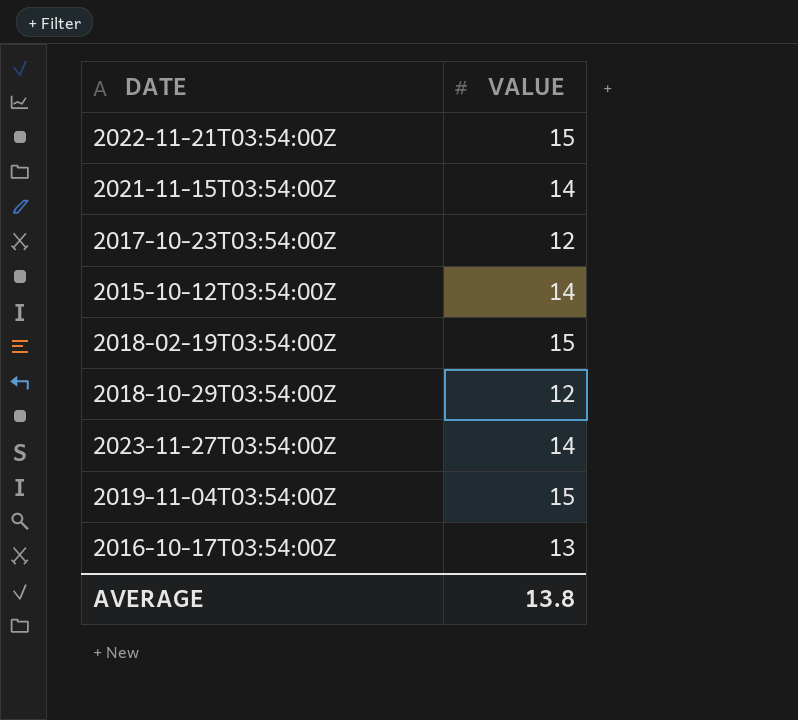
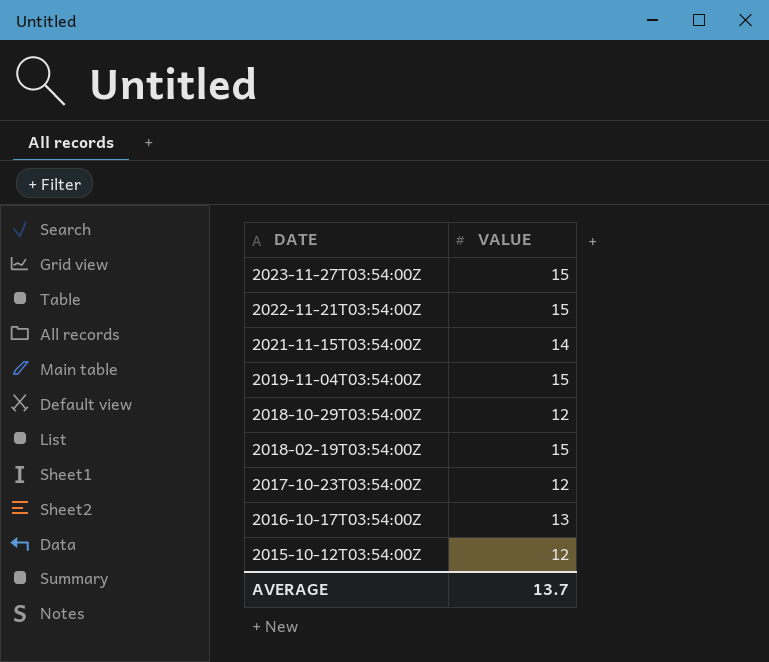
row order: none -> DATE descending
2023-11-27T03:54:00Z | VALUE: 14 -> 15
2015-10-12T03:54:00Z | VALUE: 14 -> 12
AVERAGE | VALUE: 13.8 -> 13.7

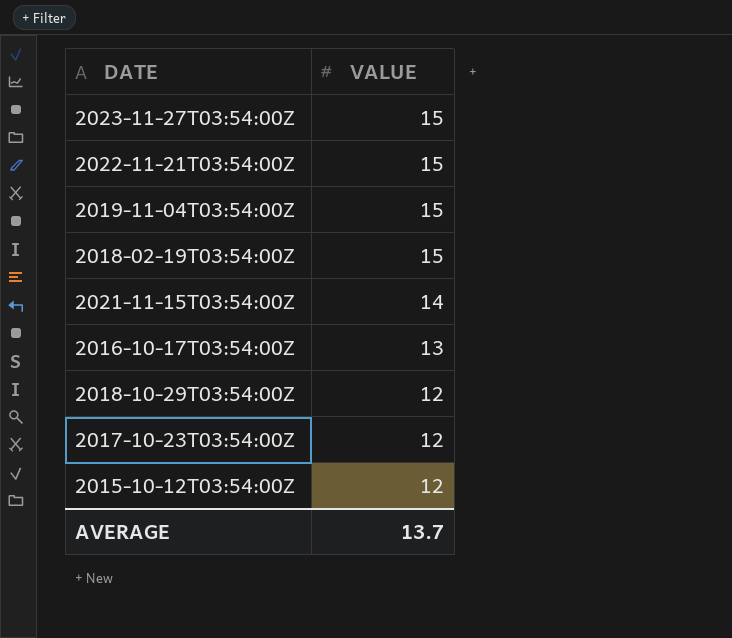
row order: DATE descending -> VALUE descending

